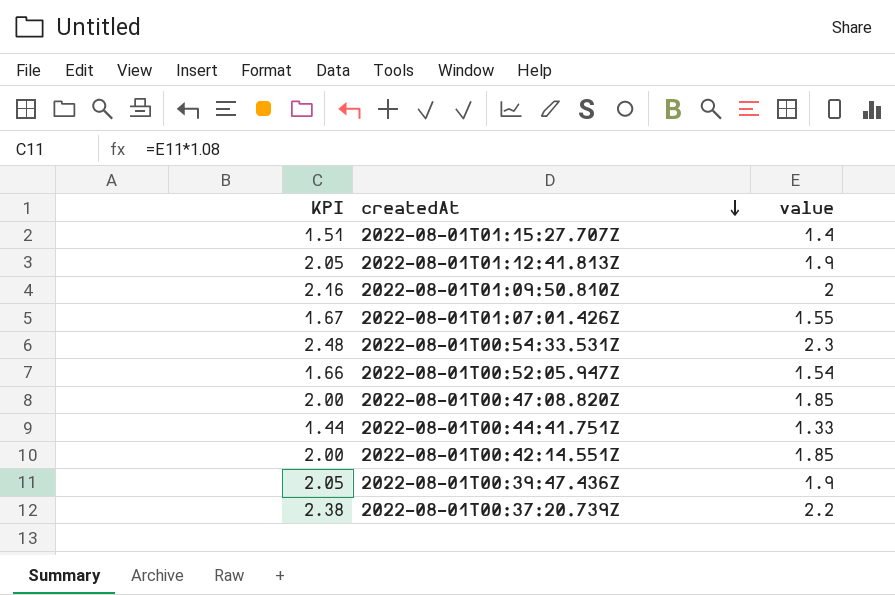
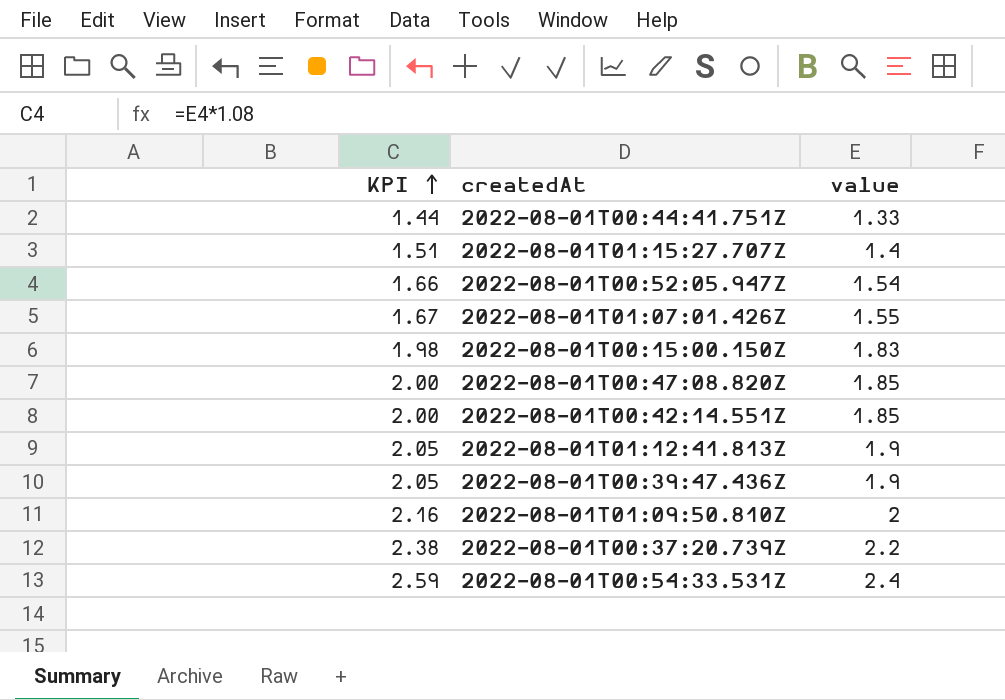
row order: createdAt descending -> KPI ascending
row 2022-08-01T00:15:00.150Z: none -> 1.98 | 1.83
2022-08-01T00:54:33.531Z | KPI: 2.48 -> 2.59
2022-08-01T00:54:33.531Z | value: 2.3 -> 2.4

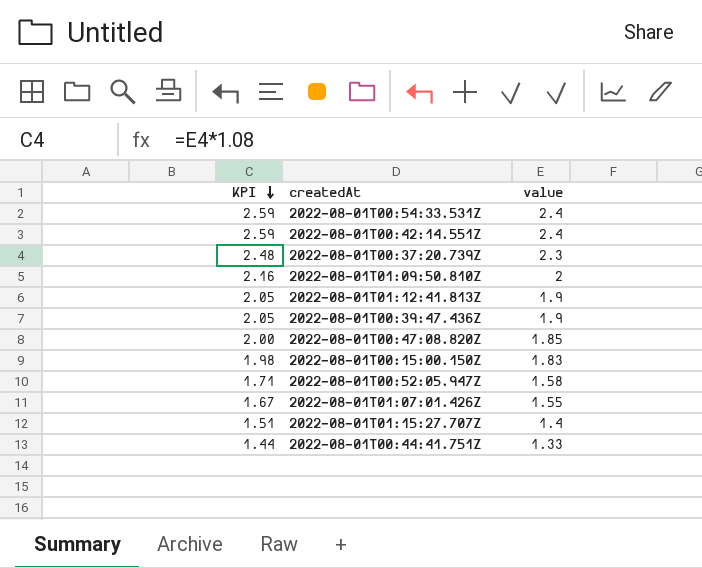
row order: KPI ascending -> KPI descending
2022-08-01T00:42:14.551Z | KPI: 2.00 -> 2.59
2022-08-01T00:42:14.551Z | value: 1.85 -> 2.4
2022-08-01T00:37:20.739Z | KPI: 2.38 -> 2.48
2022-08-01T00:37:20.739Z | value: 2.2 -> 2.3
2022-08-01T00:52:05.947Z | KPI: 1.66 -> 1.71
2022-08-01T00:52:05.947Z | value: 1.54 -> 1.58

